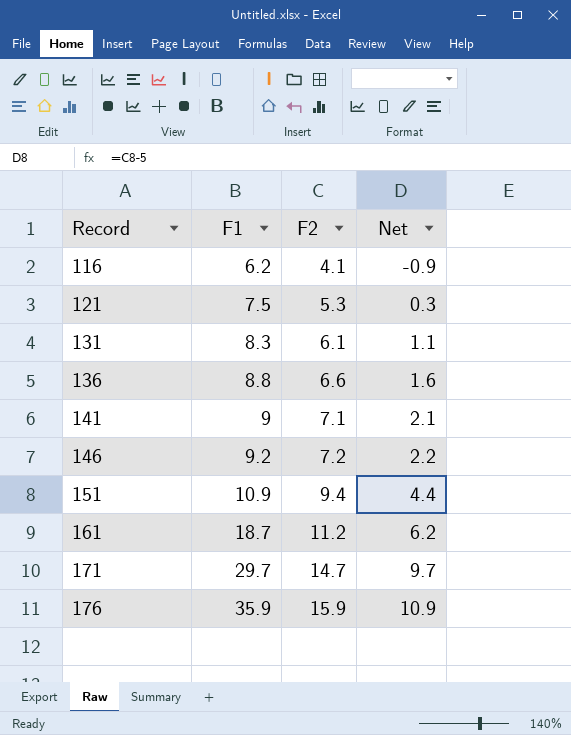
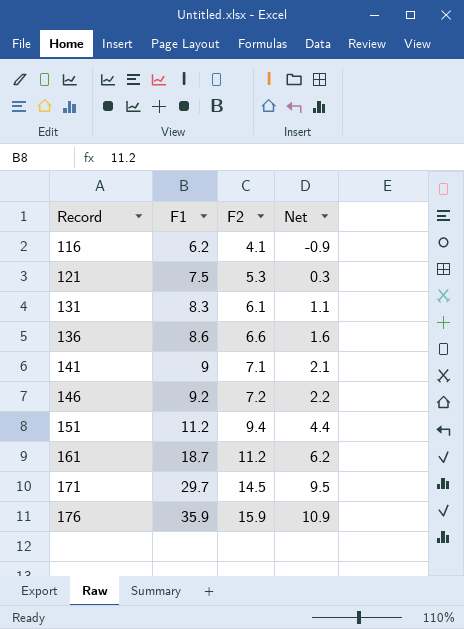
136 | F1: 8.8 -> 8.6
151 | F1: 10.9 -> 11.2
171 | F2: 14.7 -> 14.5
171 | Net: 9.7 -> 9.5

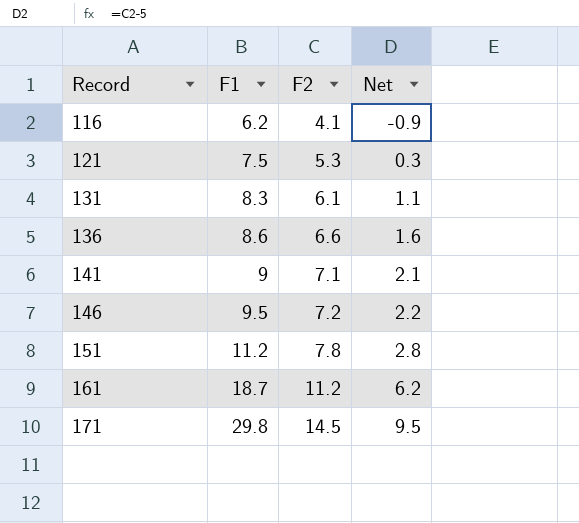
row 176: 35.9 | 15.9 | 10.9 -> none
146 | F1: 9.2 -> 9.5
151 | F2: 9.4 -> 7.8
151 | Net: 4.4 -> 2.8
171 | F1: 29.7 -> 29.8

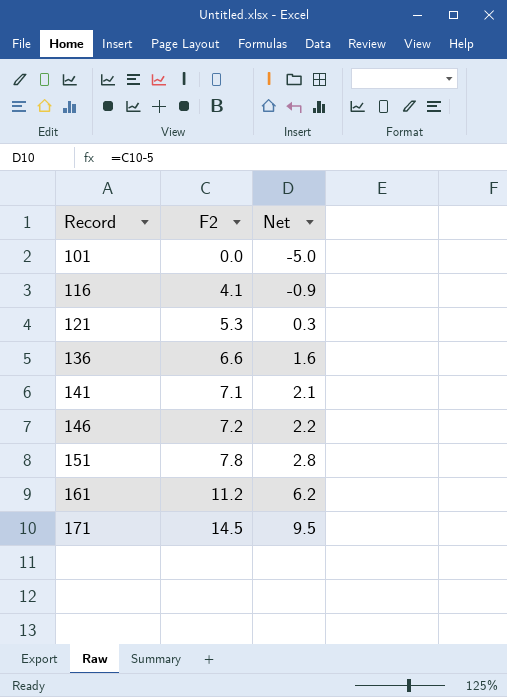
column F1 | position: 2 -> none
row 131: 8.3 | 6.1 | 1.1 -> none
row 101: none -> 0.0 | -5.0

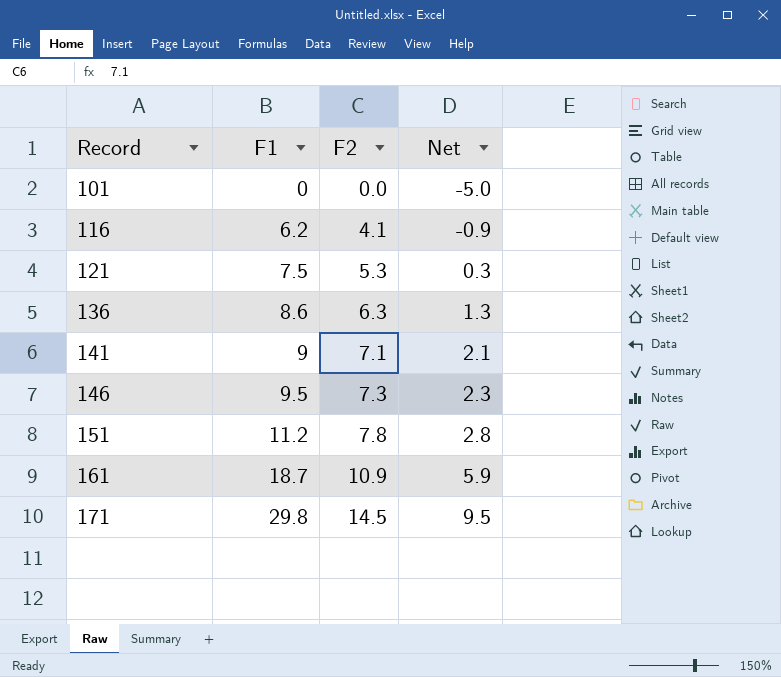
column F1 | position: none -> 2
136 | F2: 6.6 -> 6.3
136 | Net: 1.6 -> 1.3
146 | F2: 7.2 -> 7.3
146 | Net: 2.2 -> 2.3
161 | F2: 11.2 -> 10.9
161 | Net: 6.2 -> 5.9

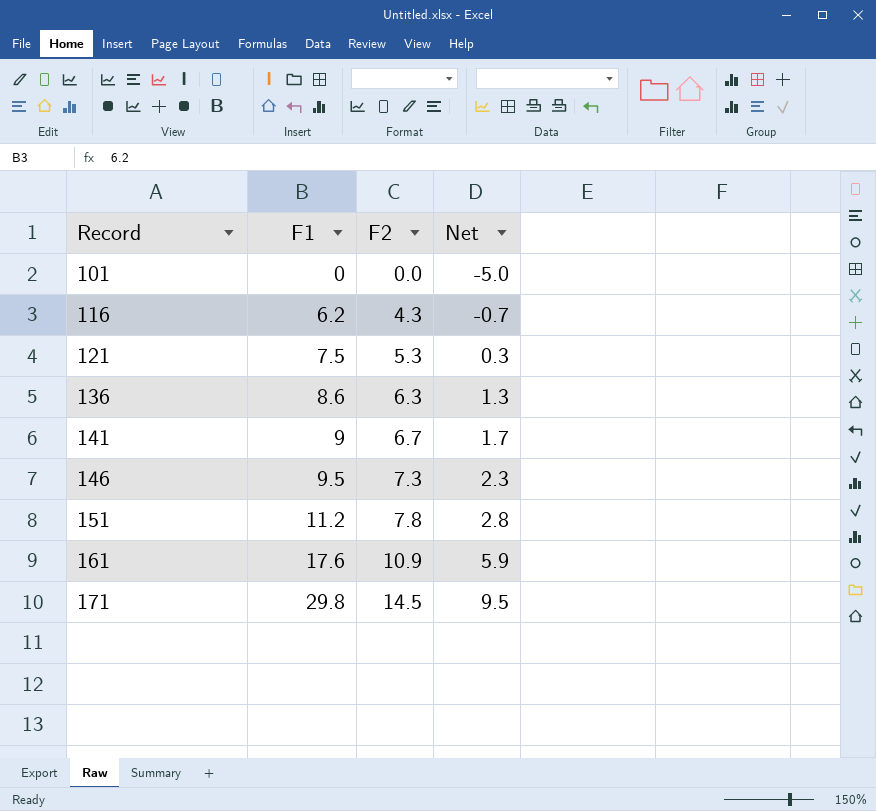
116 | F2: 4.1 -> 4.3
116 | Net: -0.9 -> -0.7
141 | F2: 7.1 -> 6.7
141 | Net: 2.1 -> 1.7
161 | F1: 18.7 -> 17.6

